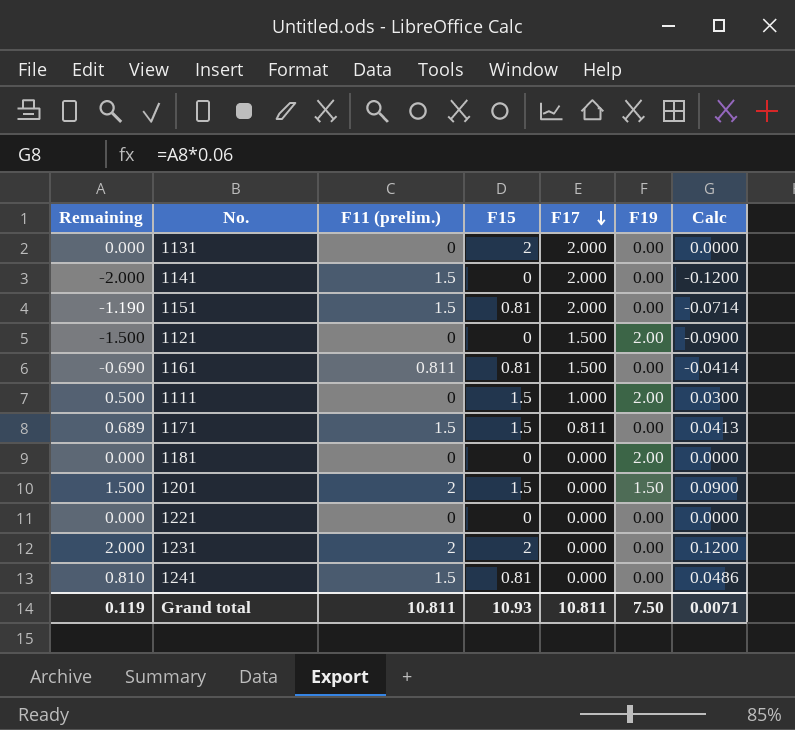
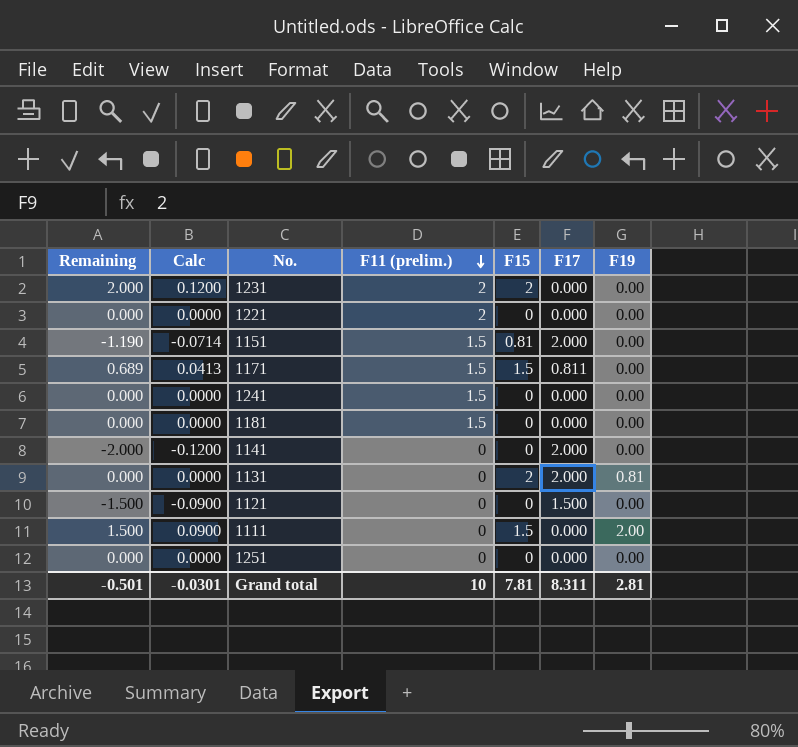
row order: F17 descending -> F11 (prelim.) descending
column Calc | position: 7 -> 2
row 1161: -0.690 | 0.811 | 0.81 | 1.500 | 0.00 | -0.0414 -> none
row 1201: 1.500 | 2 | 1.5 | 0.000 | 1.50 | 0.0900 -> none
1221 | F11 (prelim.): 0 -> 2
1241 | Remaining: 0.810 -> 0.000
1241 | Calc: 0.0486 -> 0.0000
1241 | F15: 0.81 -> 0
1181 | F11 (prelim.): 0 -> 1.5
1181 | F19: 2.00 -> 0.00
1141 | F11 (prelim.): 1.5 -> 0
1131 | F19: 0.00 -> 0.81
1121 | F19: 2.00 -> 0.00
1111 | Remaining: 0.500 -> 1.500
1111 | Calc: 0.0300 -> 0.0900
1111 | F17: 1.000 -> 0.000
row 1251: none -> 0.000 | 0.0000 | 0 | 0 | 0.000 | 0.00
Grand total | Remaining: 0.119 -> -0.501
Grand total | Calc: 0.0071 -> -0.0301
Grand total | F11 (prelim.): 10.811 -> 10
Grand total | F15: 10.93 -> 7.81
Grand total | F17: 10.811 -> 8.311
Grand total | F19: 7.50 -> 2.81

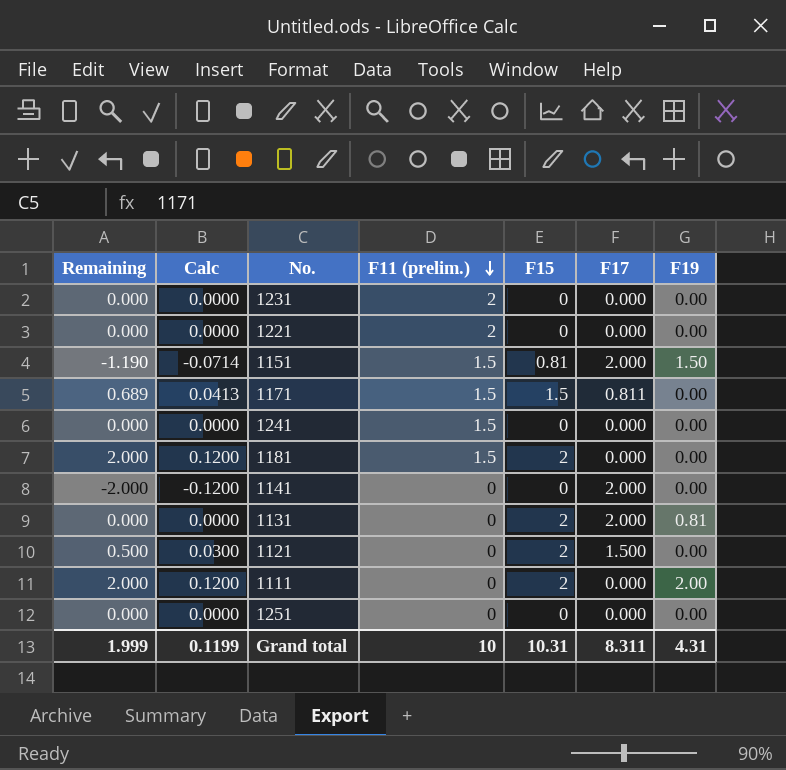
1231 | Remaining: 2.000 -> 0.000
1231 | Calc: 0.1200 -> 0.0000
1231 | F15: 2 -> 0
1151 | F19: 0.00 -> 1.50
1181 | Remaining: 0.000 -> 2.000
1181 | Calc: 0.0000 -> 0.1200
1181 | F15: 0 -> 2
1121 | Remaining: -1.500 -> 0.500
1121 | Calc: -0.0900 -> 0.0300
1121 | F15: 0 -> 2
1111 | Remaining: 1.500 -> 2.000
1111 | Calc: 0.0900 -> 0.1200
1111 | F15: 1.5 -> 2
Grand total | Remaining: -0.501 -> 1.999
Grand total | Calc: -0.0301 -> 0.1199
Grand total | F15: 7.81 -> 10.31
Grand total | F19: 2.81 -> 4.31

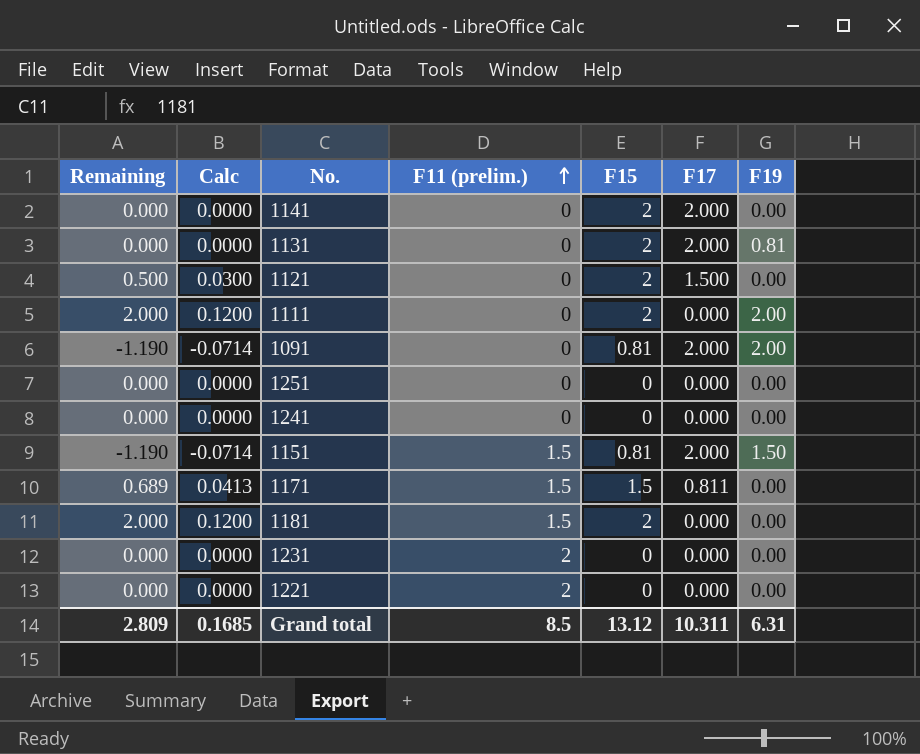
row order: F11 (prelim.) descending -> F11 (prelim.) ascending
1141 | Remaining: -2.000 -> 0.000
1141 | Calc: -0.1200 -> 0.0000
1141 | F15: 0 -> 2
row 1091: none -> -1.190 | -0.0714 | 0 | 0.81 | 2.000 | 2.00
1241 | F11 (prelim.): 1.5 -> 0
Grand total | Remaining: 1.999 -> 2.809
Grand total | Calc: 0.1199 -> 0.1685
Grand total | F11 (prelim.): 10 -> 8.5
Grand total | F15: 10.31 -> 13.12
Grand total | F17: 8.311 -> 10.311
Grand total | F19: 4.31 -> 6.31

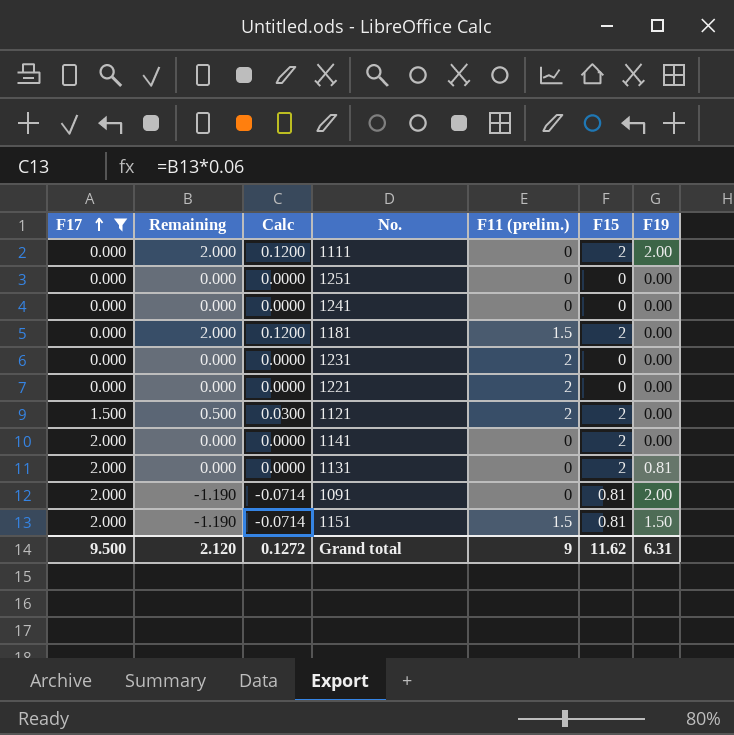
filter: none -> F17 != 0.811
row order: F11 (prelim.) ascending -> F17 ascending
column F17 | position: 6 -> 1
1121 | F11 (prelim.): 0 -> 2
Grand total | F17: 10.311 -> 9.500
Grand total | Remaining: 2.809 -> 2.120
Grand total | Calc: 0.1685 -> 0.1272
Grand total | F11 (prelim.): 8.5 -> 9
Grand total | F15: 13.12 -> 11.62

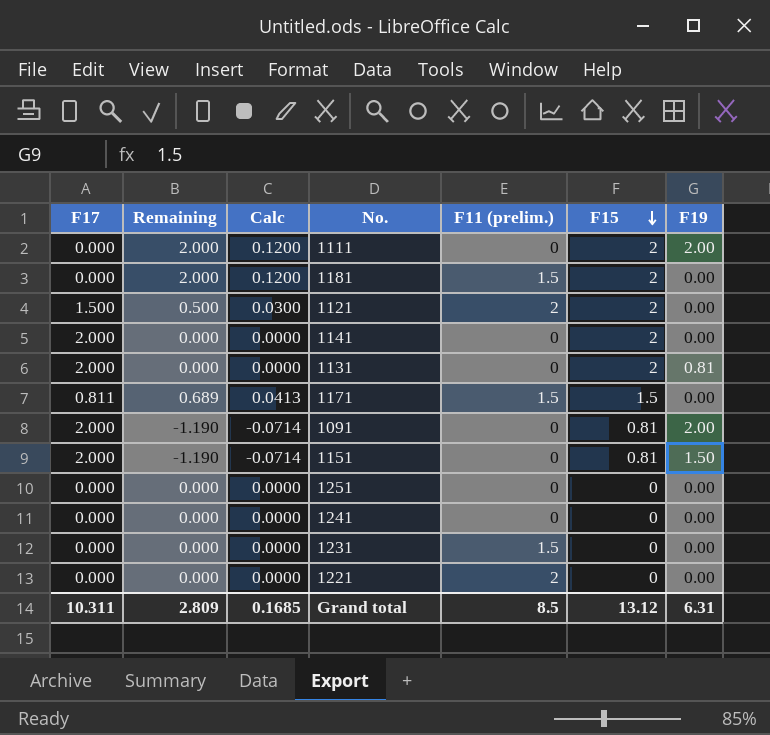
filter: F17 != 0.811 -> none
row order: F17 ascending -> F15 descending
1151 | F11 (prelim.): 1.5 -> 0
1231 | F11 (prelim.): 2 -> 1.5
Grand total | F17: 9.500 -> 10.311
Grand total | Remaining: 2.120 -> 2.809
Grand total | Calc: 0.1272 -> 0.1685
Grand total | F11 (prelim.): 9 -> 8.5
Grand total | F15: 11.62 -> 13.12

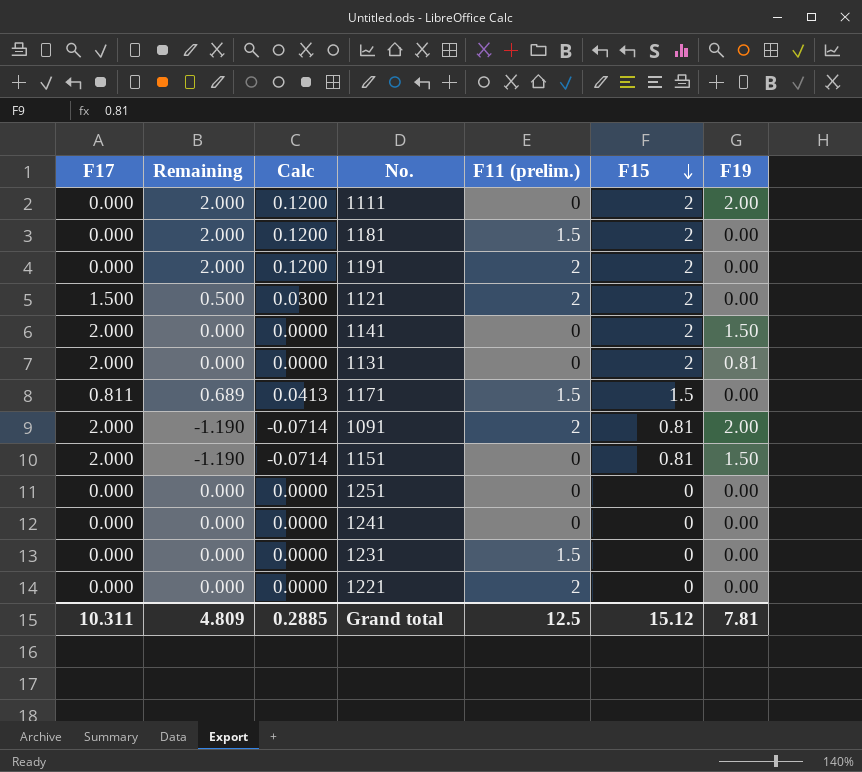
row 1191: none -> 0.000 | 2.000 | 0.1200 | 2 | 2 | 0.00
1141 | F19: 0.00 -> 1.50
1091 | F11 (prelim.): 0 -> 2
Grand total | Remaining: 2.809 -> 4.809
Grand total | Calc: 0.1685 -> 0.2885
Grand total | F11 (prelim.): 8.5 -> 12.5
Grand total | F15: 13.12 -> 15.12
Grand total | F19: 6.31 -> 7.81

